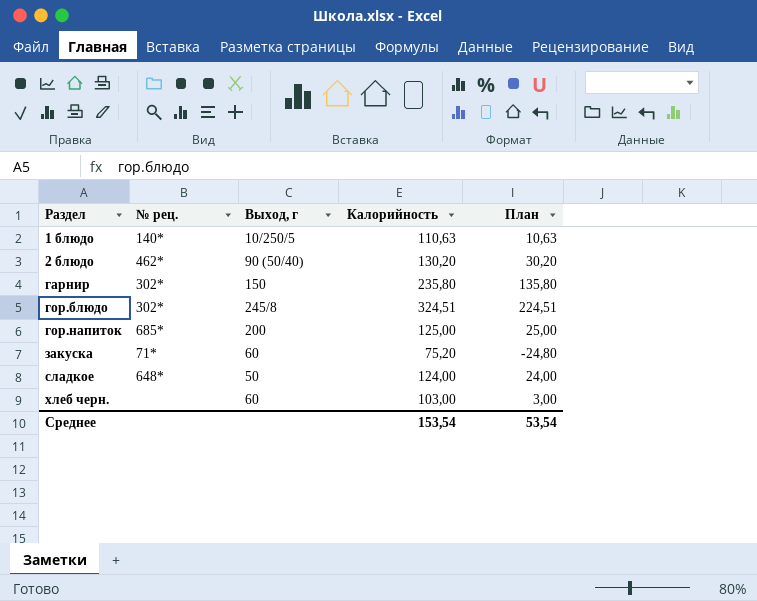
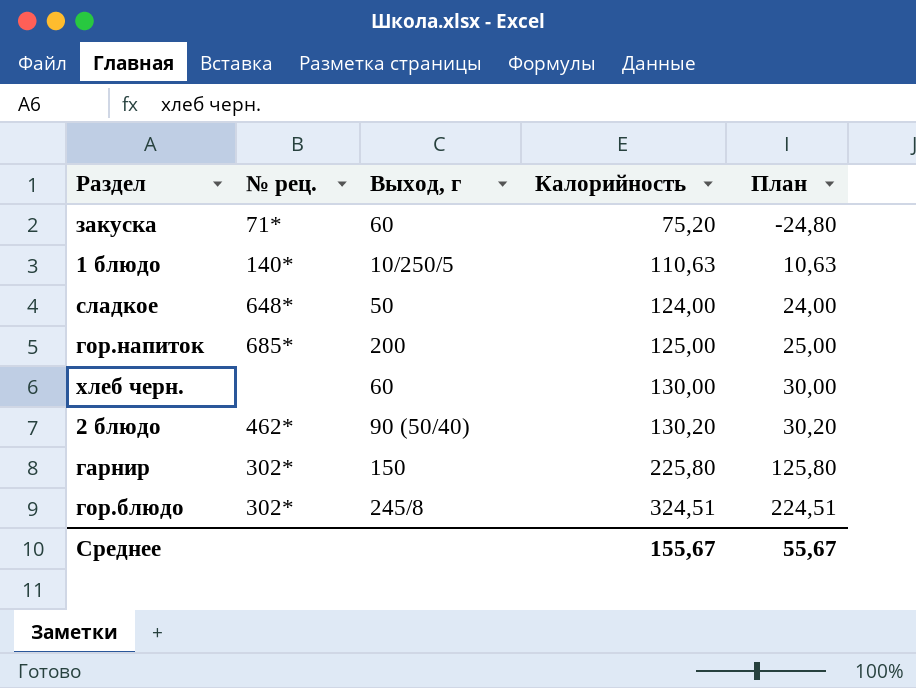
row order: Раздел ascending -> Калорийность ascending
хлеб черн. | Калорийность: 103,00 -> 130,00
хлеб черн. | План: 3,00 -> 30,00
гарнир | Калорийность: 235,80 -> 225,80
гарнир | План: 135,80 -> 125,80
Среднее | Калорийность: 153,54 -> 155,67
Среднее | План: 53,54 -> 55,67

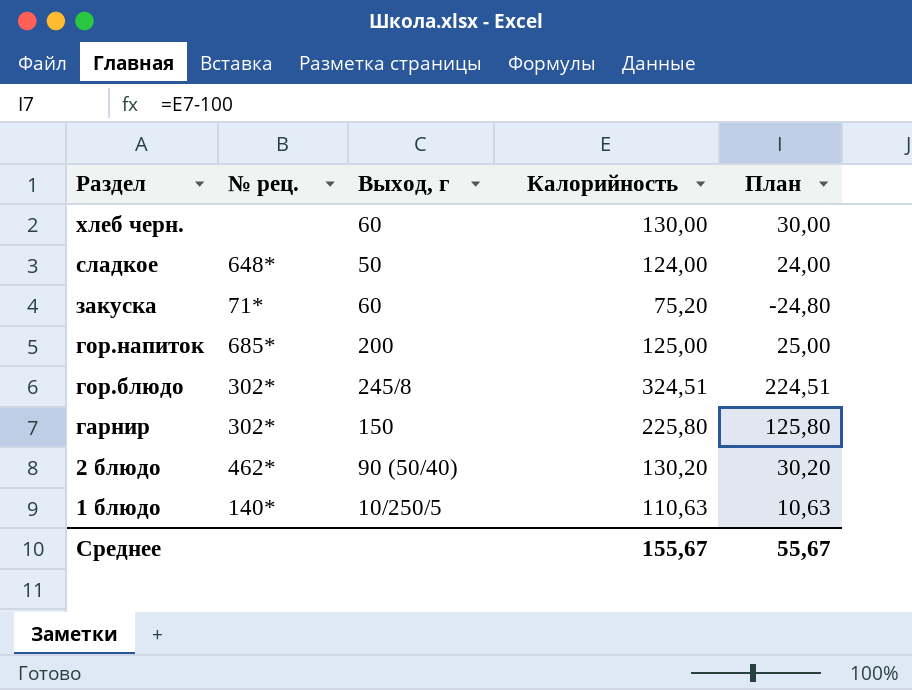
row order: Калорийность ascending -> Раздел descending

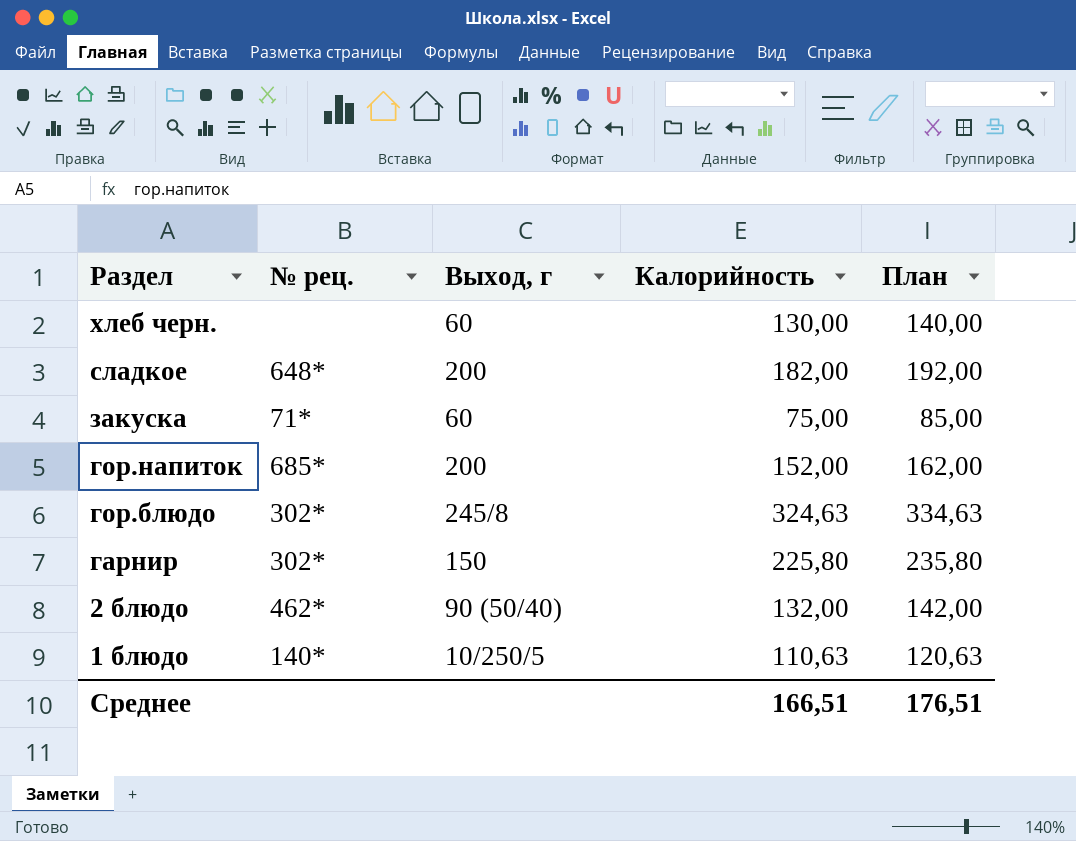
column План | formula: [Калорийность] - 100 -> [Калорийность] + 10
сладкое | Выход, г: 50 -> 200
сладкое | Калорийность: 124,00 -> 182,00
закуска | Калорийность: 75,20 -> 75,00
гор.напиток | Калорийность: 125,00 -> 152,00
гор.блюдо | Калорийность: 324,51 -> 324,63
2 блюдо | Калорийность: 130,20 -> 132,00
Среднее | Калорийность: 155,67 -> 166,51
Среднее | План: 55,67 -> 176,51

